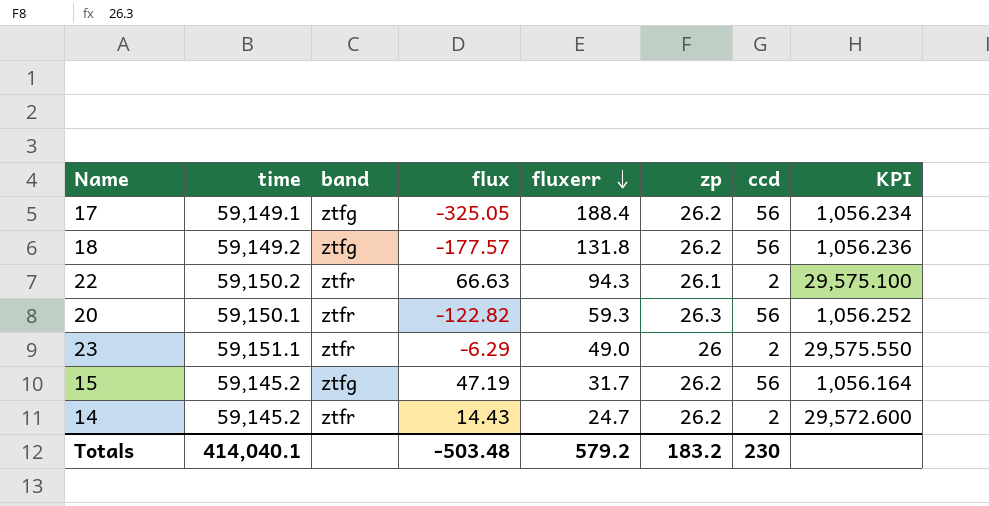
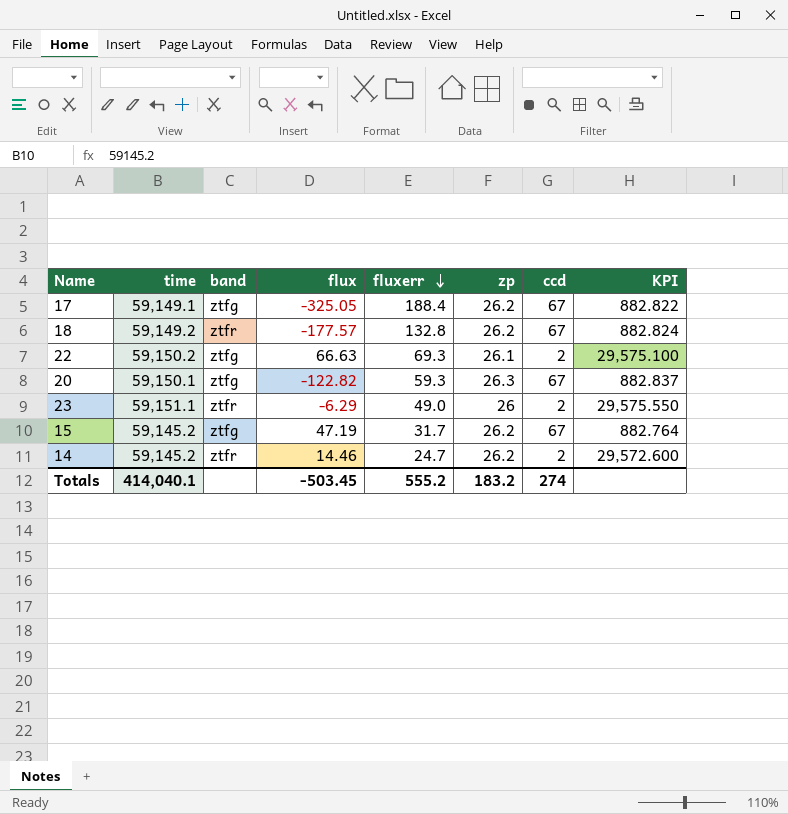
17 | ccd: 56 -> 67
17 | KPI: 1,056.234 -> 882.822
18 | band: ztfg -> ztfr
18 | fluxerr: 131.8 -> 132.8
18 | ccd: 56 -> 67
18 | KPI: 1,056.236 -> 882.824
22 | band: ztfr -> ztfg
22 | fluxerr: 94.3 -> 69.3
20 | band: ztfr -> ztfg
20 | ccd: 56 -> 67
20 | KPI: 1,056.252 -> 882.837
15 | ccd: 56 -> 67
15 | KPI: 1,056.164 -> 882.764
14 | flux: 14.43 -> 14.46
Totals | flux: -503.48 -> -503.45
Totals | fluxerr: 579.2 -> 555.2
Totals | ccd: 230 -> 274

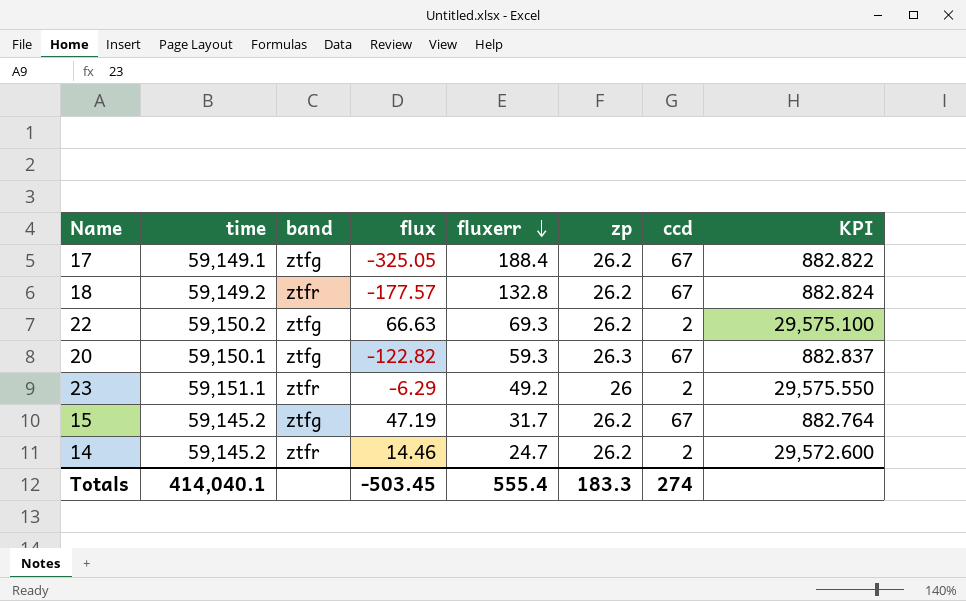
22 | zp: 26.1 -> 26.2
23 | fluxerr: 49.0 -> 49.2
Totals | fluxerr: 555.2 -> 555.4
Totals | zp: 183.2 -> 183.3

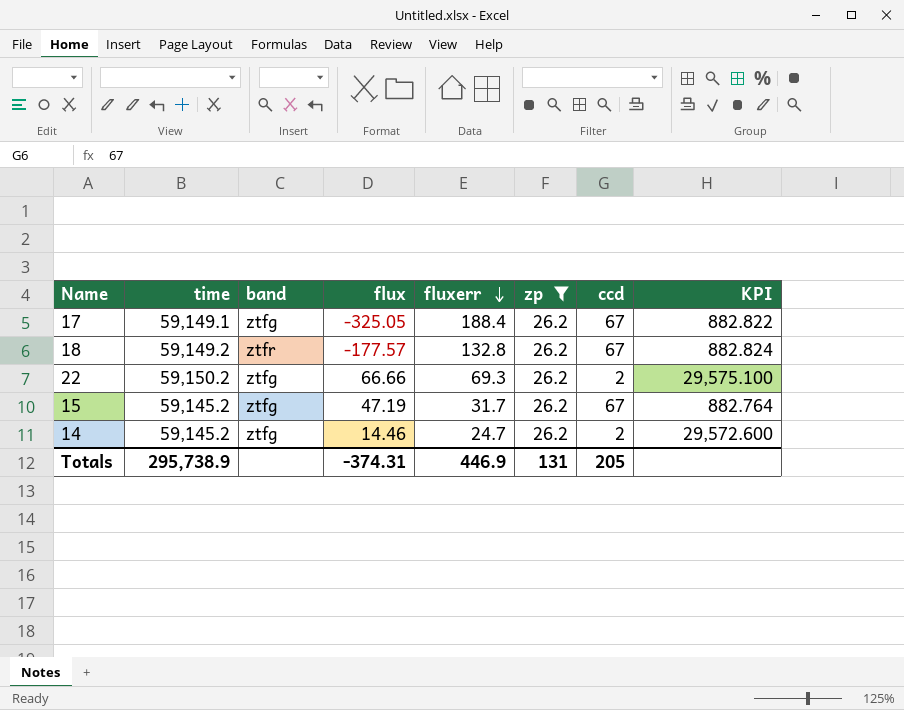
filter: none -> zp = 26.2
22 | flux: 66.63 -> 66.66
14 | band: ztfr -> ztfg
Totals | time: 414,040.1 -> 295,738.9
Totals | flux: -503.45 -> -374.31
Totals | fluxerr: 555.4 -> 446.9
Totals | zp: 183.3 -> 131
Totals | ccd: 274 -> 205

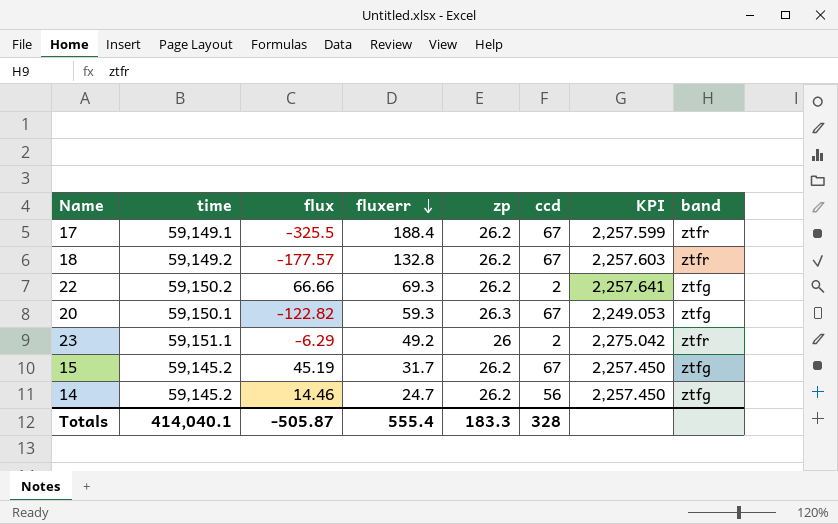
filter: zp = 26.2 -> none
column KPI | formula: [time] / [ccd] -> [time] / [zp]
column band | position: 3 -> 8
17 | flux: -325.05 -> -325.5
17 | band: ztfg -> ztfr
15 | flux: 47.19 -> 45.19
14 | ccd: 2 -> 56
Totals | time: 295,738.9 -> 414,040.1
Totals | flux: -374.31 -> -505.87
Totals | fluxerr: 446.9 -> 555.4
Totals | zp: 131 -> 183.3
Totals | ccd: 205 -> 328

